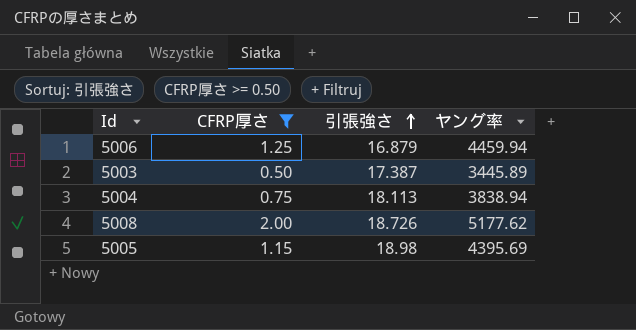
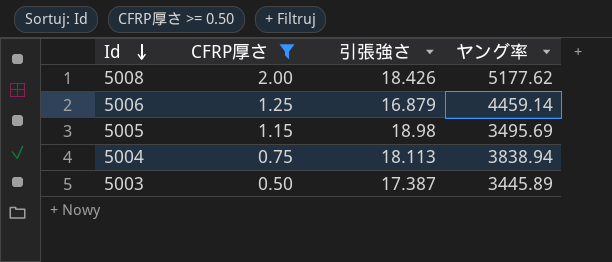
row order: 引張強さ ascending -> Id descending
5008 | 引張強さ: 18.726 -> 18.426
5006 | ヤング率: 4459.94 -> 4459.14
5005 | ヤング率: 4395.69 -> 3495.69

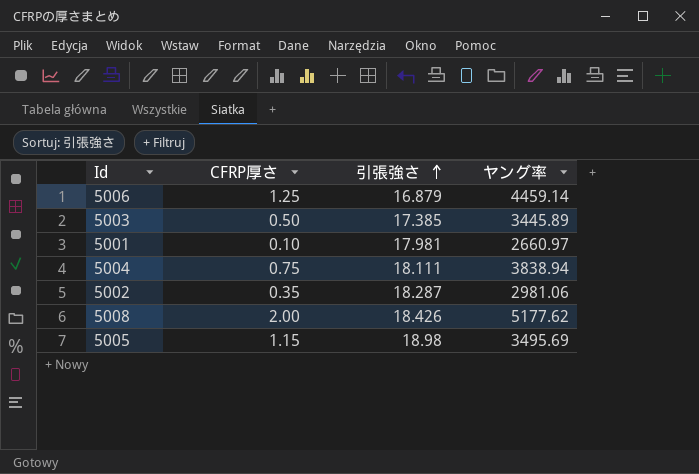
filter: CFRP厚さ >= 0.50 -> none
row order: Id descending -> 引張強さ ascending
5003 | 引張強さ: 17.387 -> 17.385
5004 | 引張強さ: 18.113 -> 18.111

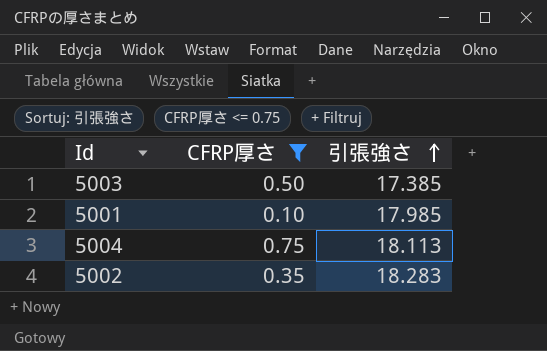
filter: none -> CFRP厚さ <= 0.75
column ヤング率 | position: 4 -> none
5001 | 引張強さ: 17.981 -> 17.985
5004 | 引張強さ: 18.111 -> 18.113
5002 | 引張強さ: 18.287 -> 18.283

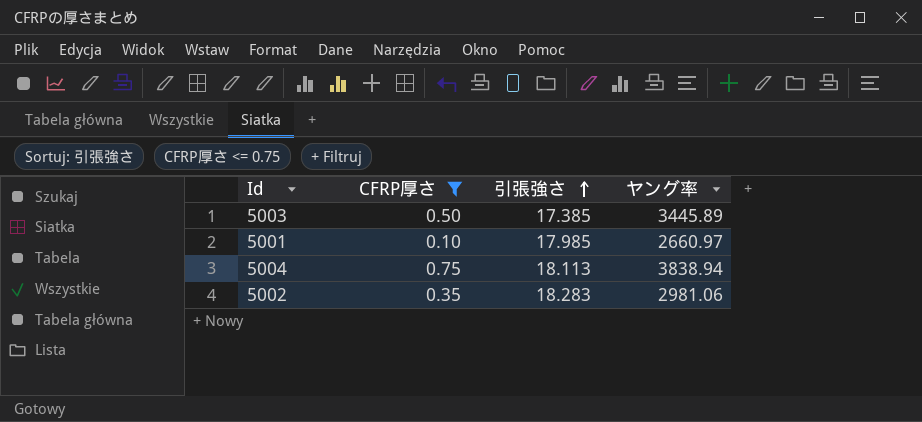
column ヤング率 | position: none -> 4

